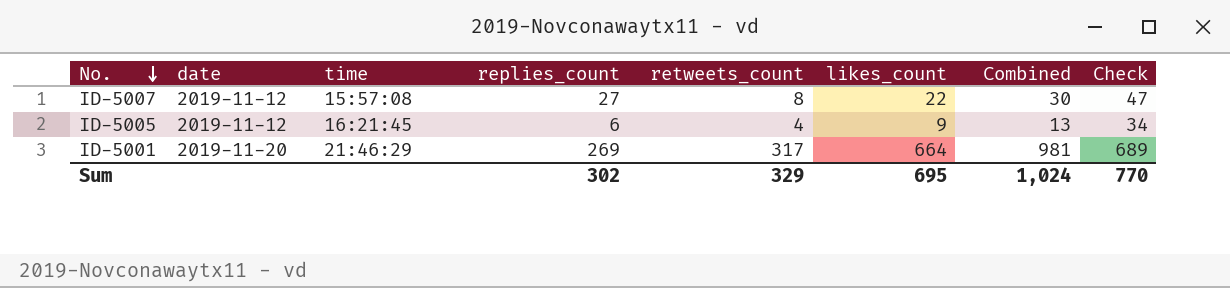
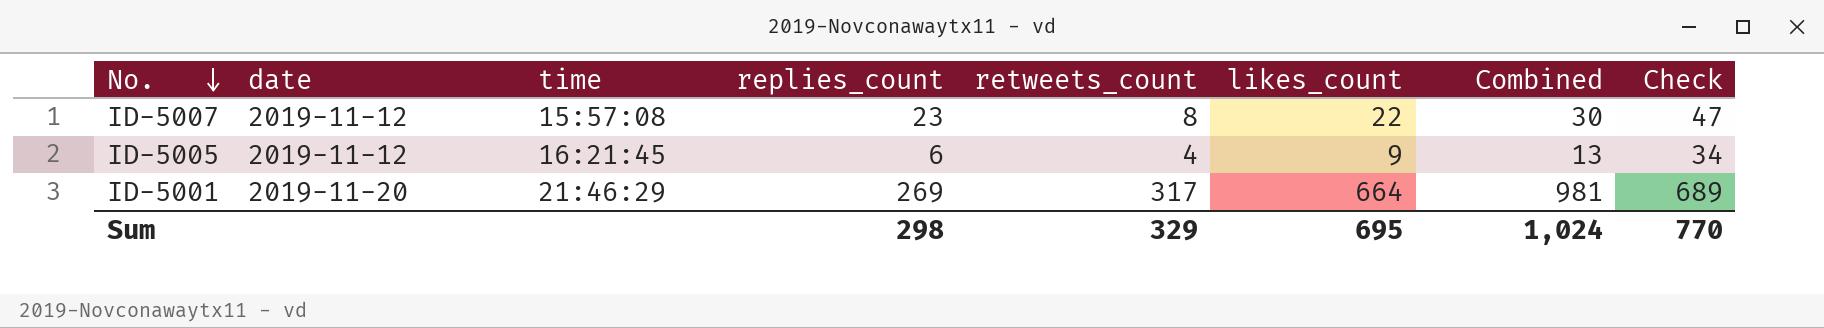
ID-5007 | replies_count: 27 -> 23
Sum | replies_count: 302 -> 298

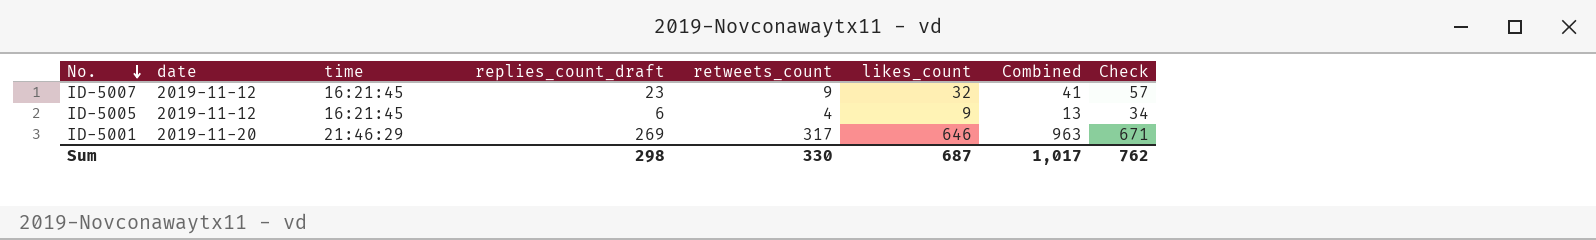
column name: replies_count -> replies_count_draft
ID-5007 | time: 15:57:08 -> 16:21:45
ID-5007 | retweets_count: 8 -> 9
ID-5007 | likes_count: 22 -> 32
ID-5007 | Combined: 30 -> 41
ID-5007 | Check: 47 -> 57
ID-5001 | likes_count: 664 -> 646
ID-5001 | Combined: 981 -> 963
ID-5001 | Check: 689 -> 671
Sum | retweets_count: 329 -> 330
Sum | likes_count: 695 -> 687
Sum | Combined: 1,024 -> 1,017
Sum | Check: 770 -> 762

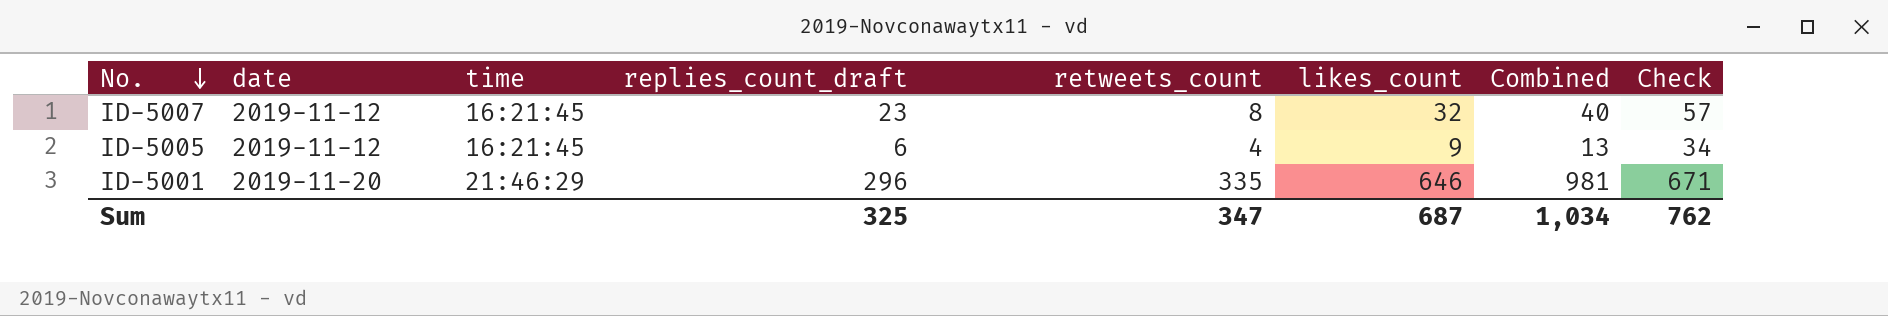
ID-5007 | retweets_count: 9 -> 8
ID-5007 | Combined: 41 -> 40
ID-5001 | replies_count_draft: 269 -> 296
ID-5001 | retweets_count: 317 -> 335
ID-5001 | Combined: 963 -> 981
Sum | replies_count_draft: 298 -> 325
Sum | retweets_count: 330 -> 347
Sum | Combined: 1,017 -> 1,034

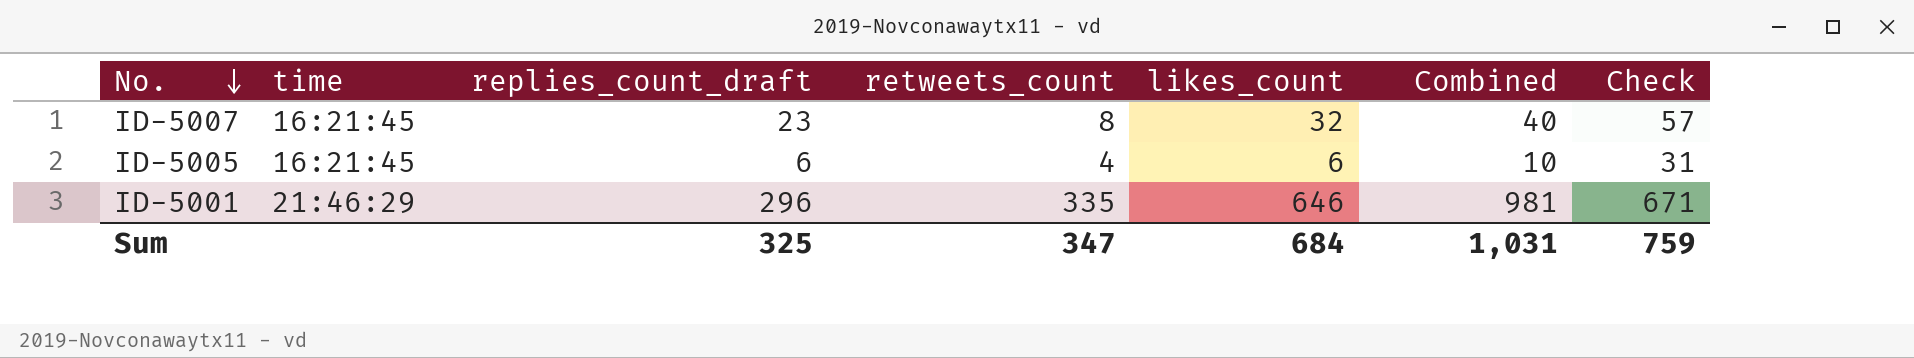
column date | position: 2 -> none
ID-5005 | likes_count: 9 -> 6
ID-5005 | Combined: 13 -> 10
ID-5005 | Check: 34 -> 31
Sum | likes_count: 687 -> 684
Sum | Combined: 1,034 -> 1,031
Sum | Check: 762 -> 759

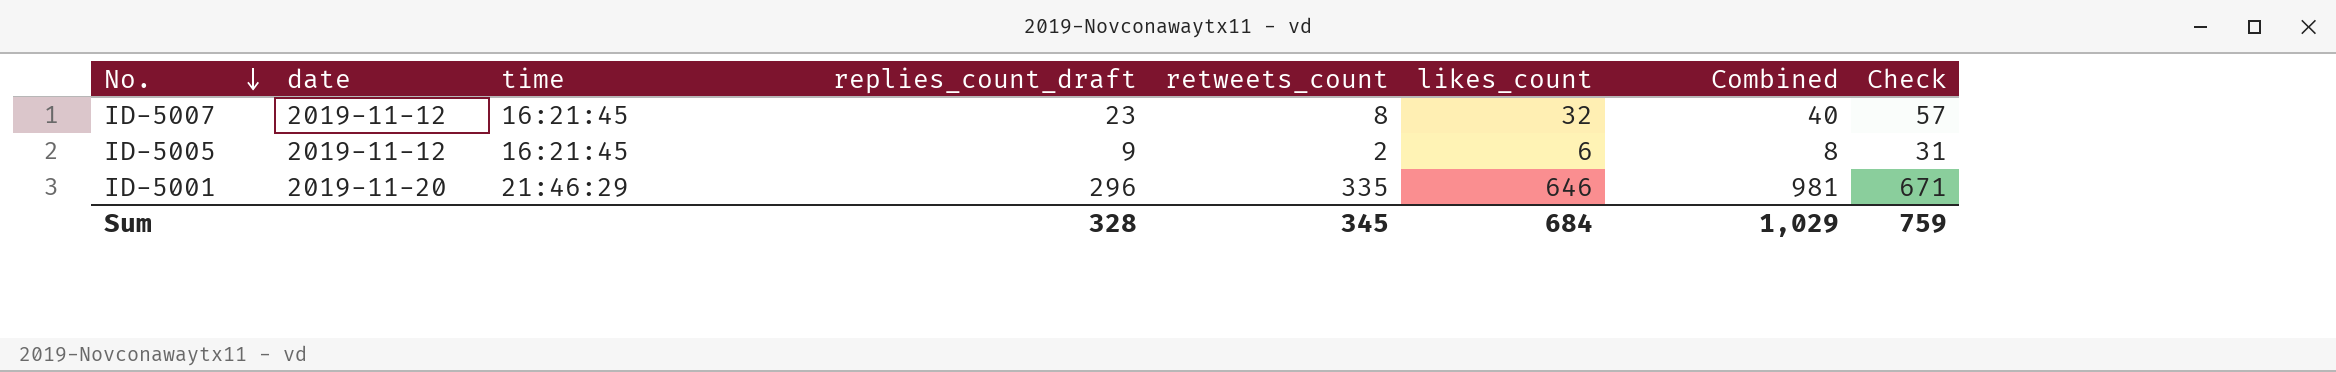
column date | position: none -> 2
ID-5005 | replies_count_draft: 6 -> 9
ID-5005 | retweets_count: 4 -> 2
ID-5005 | Combined: 10 -> 8
Sum | replies_count_draft: 325 -> 328
Sum | retweets_count: 347 -> 345
Sum | Combined: 1,031 -> 1,029

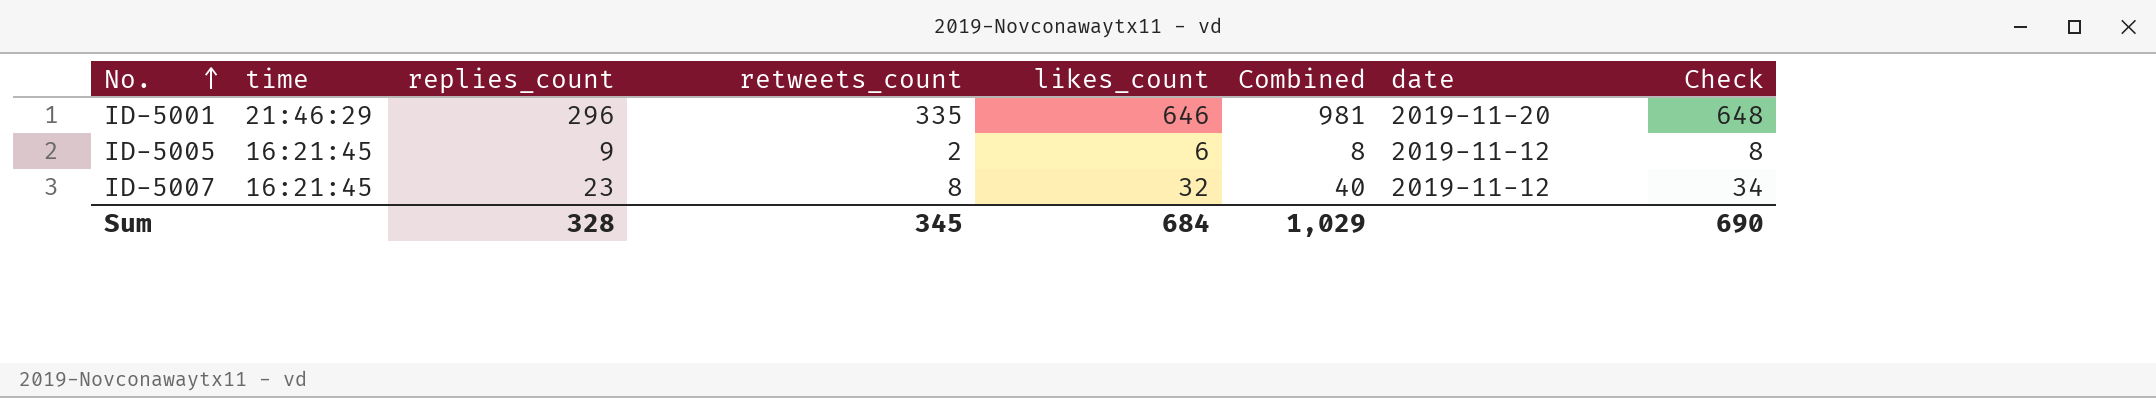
row order: No. descending -> No. ascending
column name: replies_count_draft -> replies_count
column date | position: 2 -> 7
column Check | formula: [likes_count] + 25 -> [likes_count] + 2
Sum | Check: 759 -> 690

